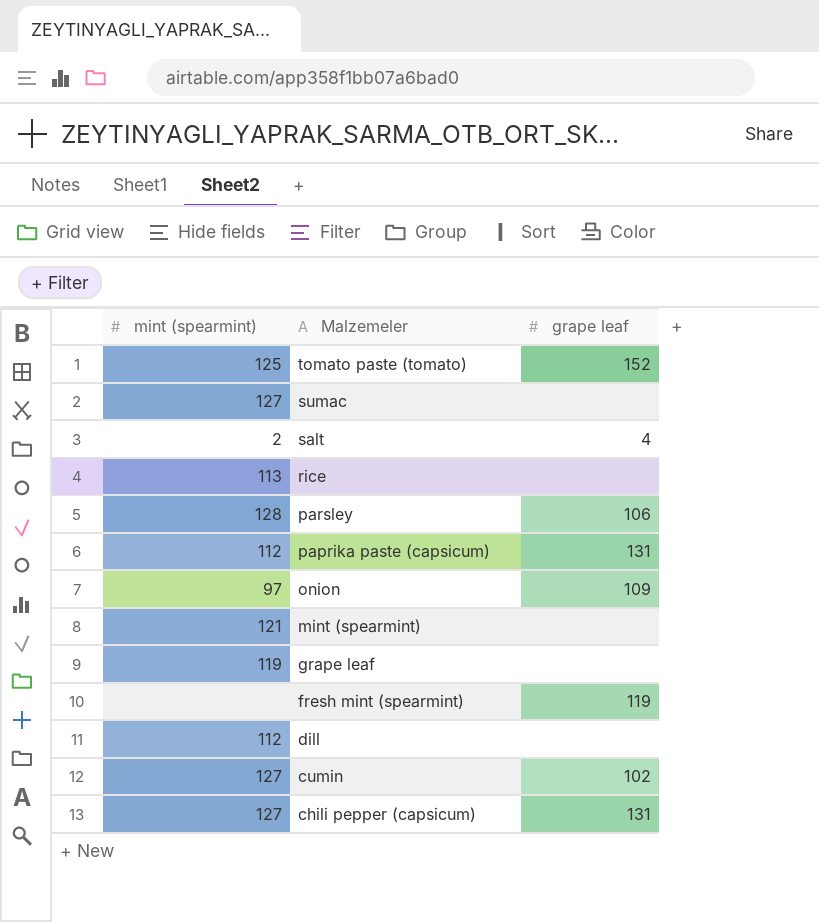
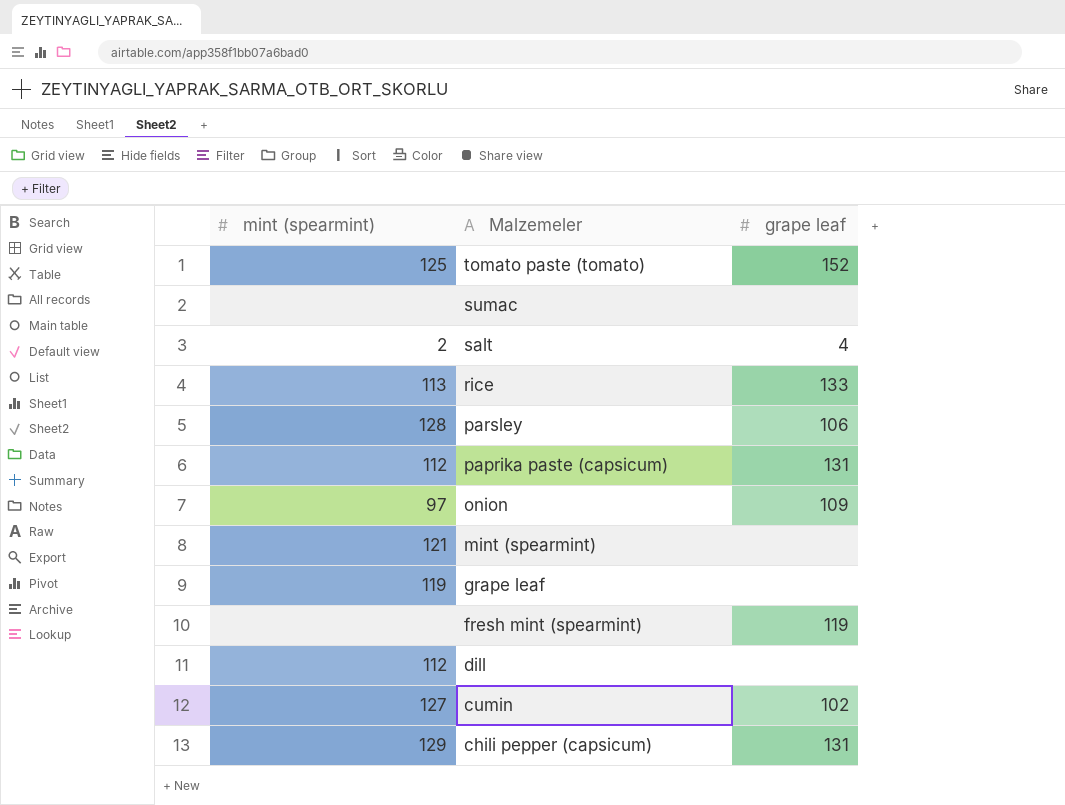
sumac | mint (spearmint): 127 -> none
rice | grape leaf: none -> 133
chili pepper (capsicum) | mint (spearmint): 127 -> 129

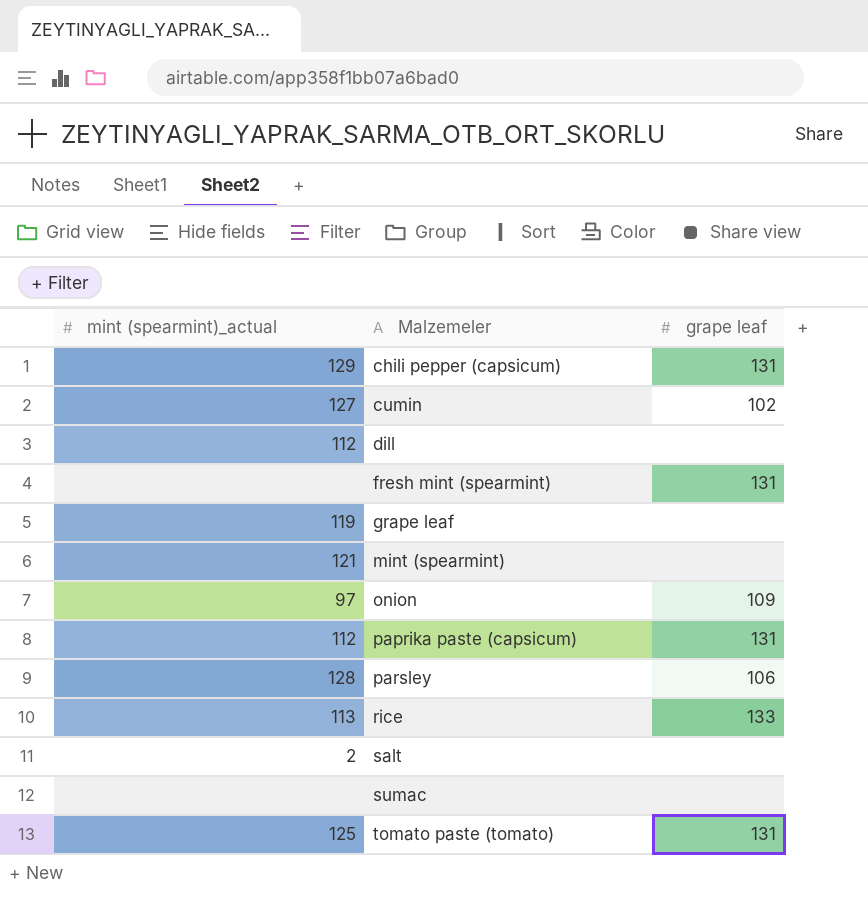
row order: Malzemeler descending -> Malzemeler ascending
column name: mint (spearmint) -> mint (spearmint)_actual
fresh mint (spearmint) | grape leaf: 119 -> 131
salt | grape leaf: 4 -> none
tomato paste (tomato) | grape leaf: 152 -> 131

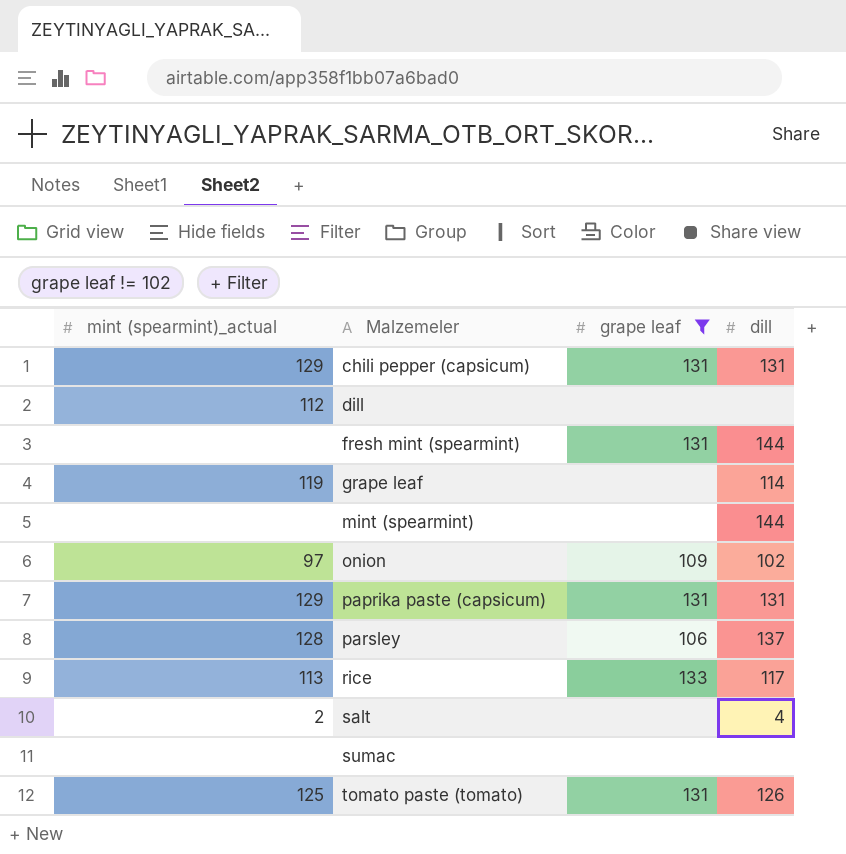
filter: none -> grape leaf != 102
column dill | position: none -> 4
mint (spearmint) | mint (spearmint)_actual: 121 -> none
paprika paste (capsicum) | mint (spearmint)_actual: 112 -> 129

